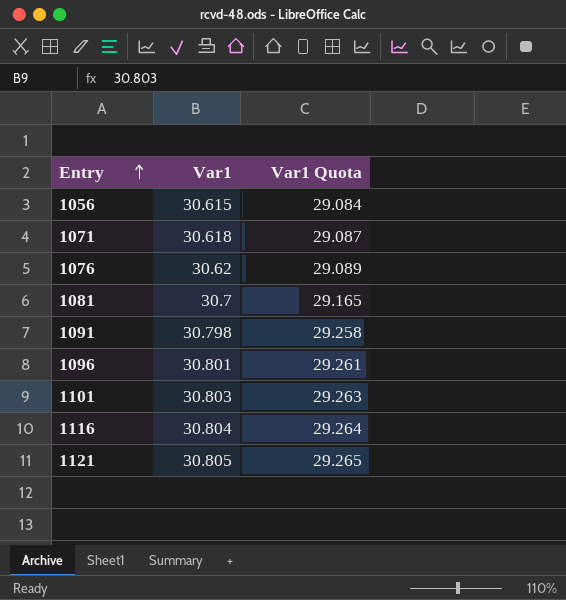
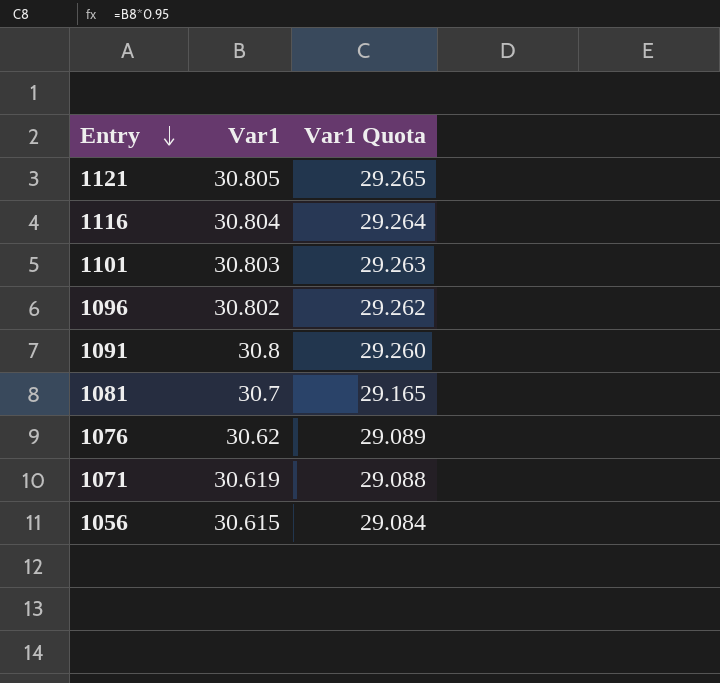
row order: Entry ascending -> Entry descending
1096 | Var1: 30.801 -> 30.802
1096 | Var1 Quota: 29.261 -> 29.262
1091 | Var1: 30.798 -> 30.8
1091 | Var1 Quota: 29.258 -> 29.260
1071 | Var1: 30.618 -> 30.619
1071 | Var1 Quota: 29.087 -> 29.088

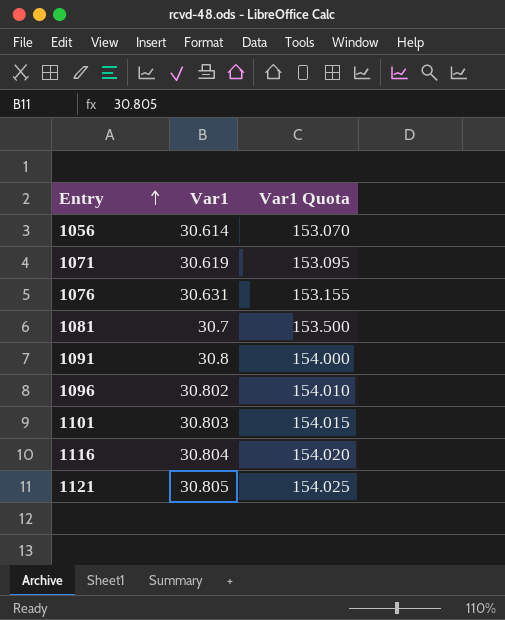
row order: Entry descending -> Entry ascending
column Var1 Quota | formula: [Var1] * 0.95 -> [Var1] * 5
1056 | Var1: 30.615 -> 30.614
1076 | Var1: 30.62 -> 30.631

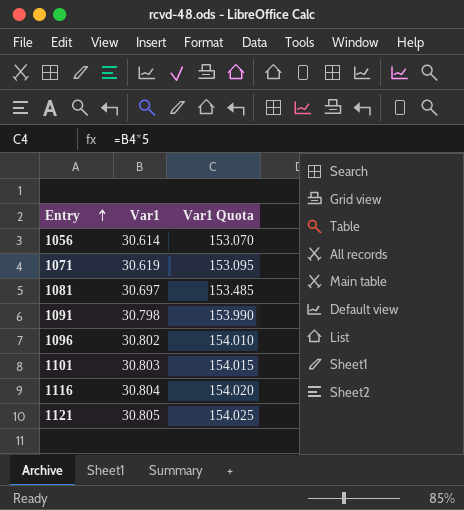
row 1076: 30.631 | 153.155 -> none
1081 | Var1: 30.7 -> 30.697
1081 | Var1 Quota: 153.500 -> 153.485
1091 | Var1: 30.8 -> 30.798
1091 | Var1 Quota: 154.000 -> 153.990

